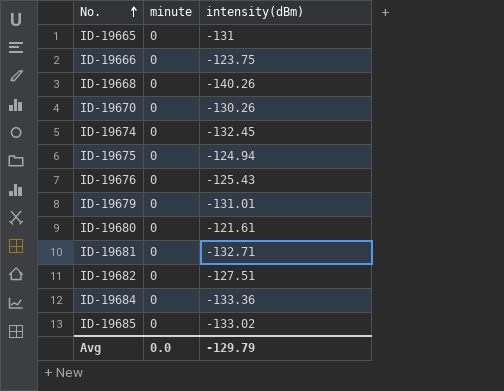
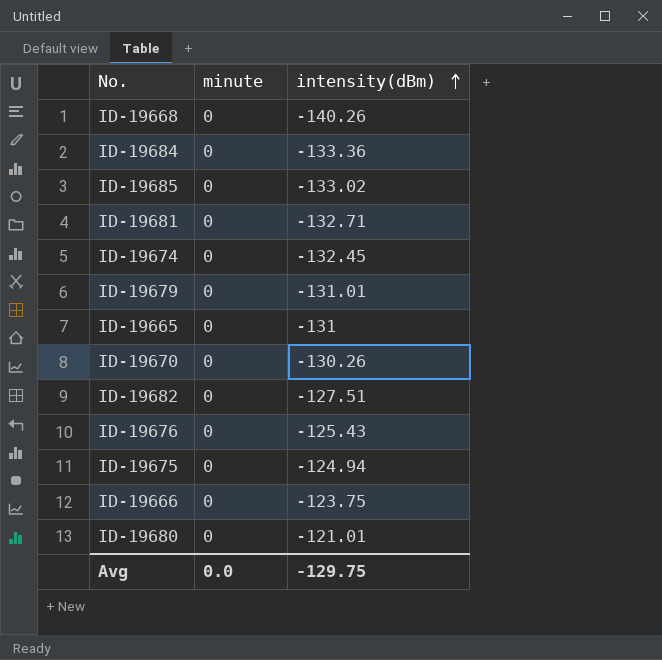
row order: No. ascending -> intensity(dBm) ascending
ID-19680 | intensity(dBm): -121.61 -> -121.01
Avg | intensity(dBm): -129.79 -> -129.75

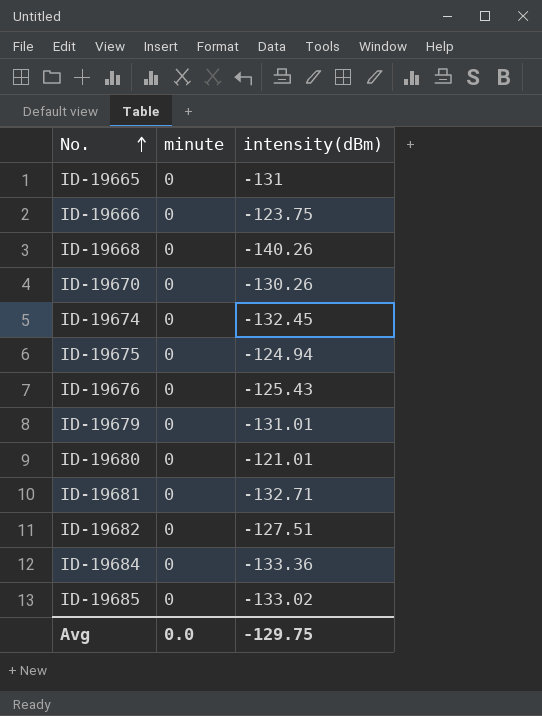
row order: intensity(dBm) ascending -> No. ascending

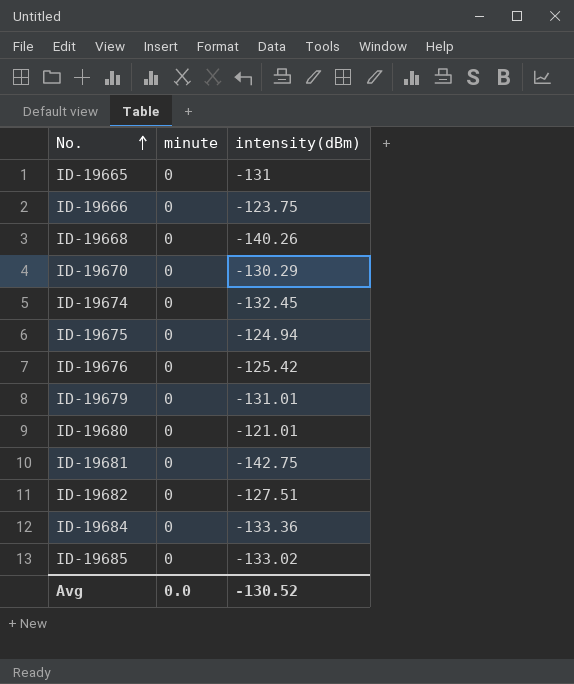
ID-19670 | intensity(dBm): -130.26 -> -130.29
ID-19676 | intensity(dBm): -125.43 -> -125.42
ID-19681 | intensity(dBm): -132.71 -> -142.75
Avg | intensity(dBm): -129.75 -> -130.52

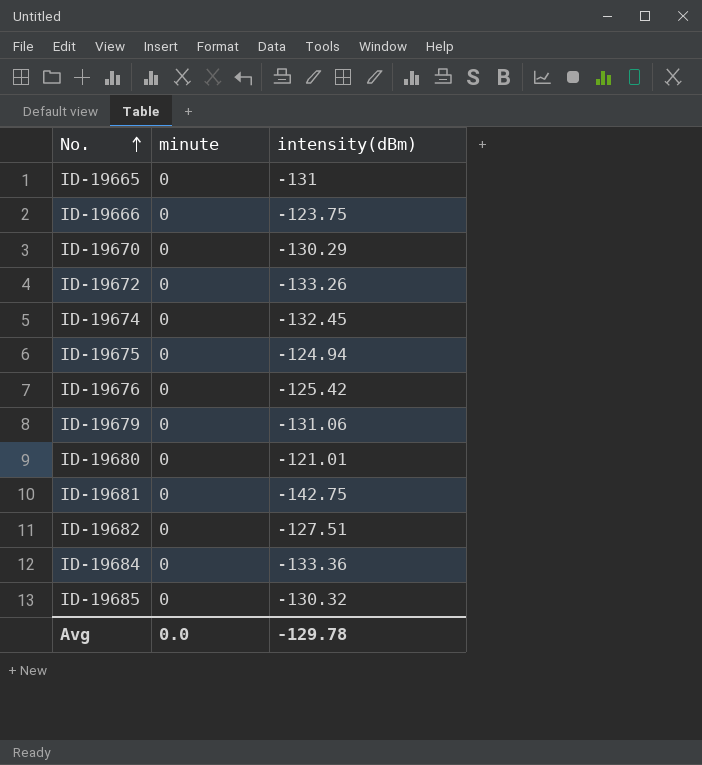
row ID-19668: 0 | -140.26 -> none
row ID-19672: none -> 0 | -133.26
ID-19679 | intensity(dBm): -131.01 -> -131.06
ID-19685 | intensity(dBm): -133.02 -> -130.32
Avg | intensity(dBm): -130.52 -> -129.78

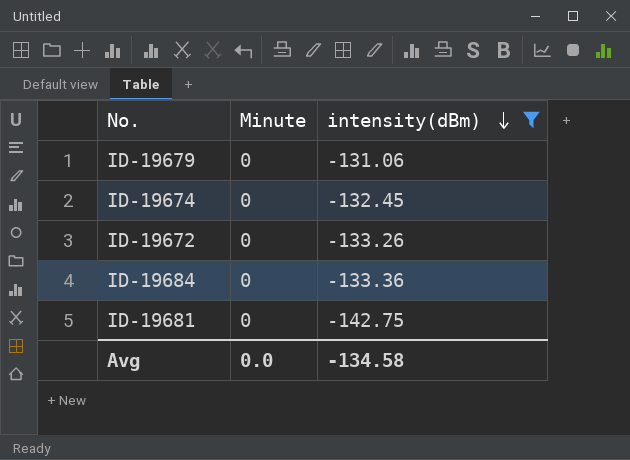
filter: none -> intensity(dBm) <= -131.06
row order: No. ascending -> intensity(dBm) descending
column name: minute -> Minute
Avg | intensity(dBm): -129.78 -> -134.58

